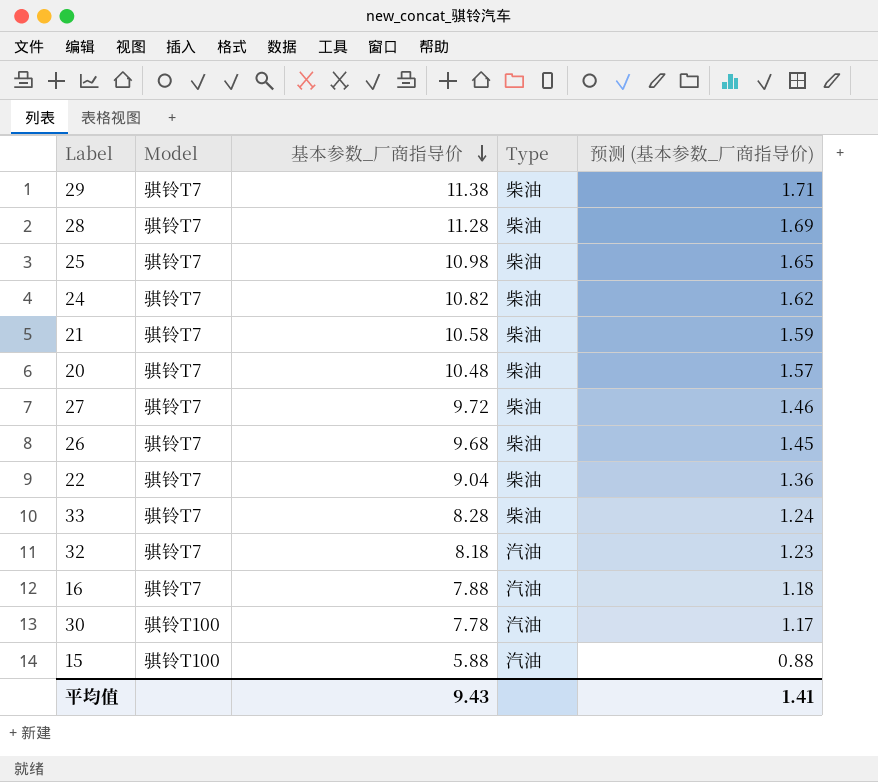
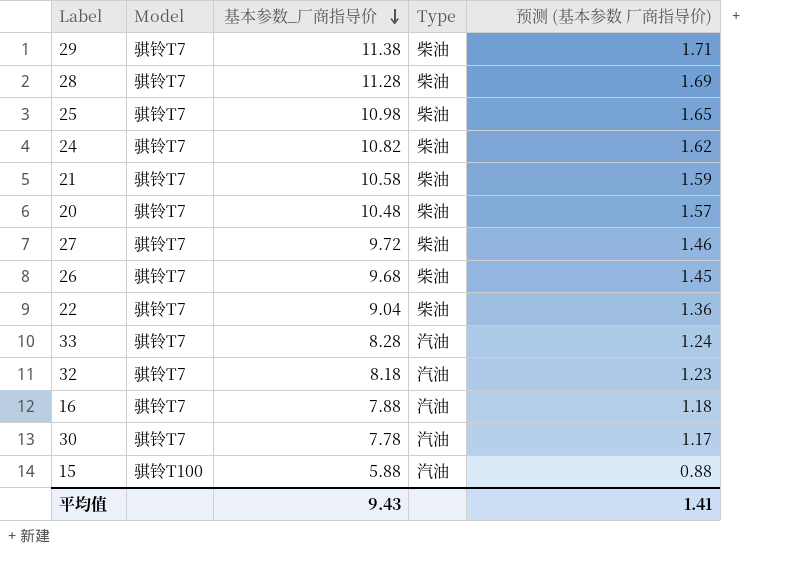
column name: 预测 (基本参数_厂商指导价) -> 预测 (基本参数 厂商指导价)
33 | Type: 柴油 -> 汽油
30 | Model: 骐铃T100 -> 骐铃T7

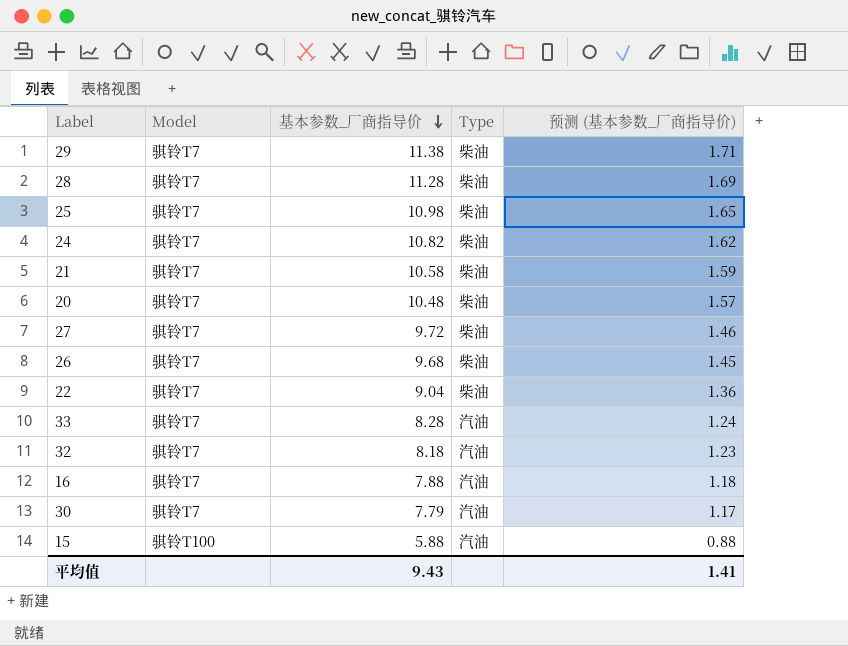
column name: 预测 (基本参数 厂商指导价) -> 预测 (基本参数_厂商指导价)
30 | 基本参数_厂商指导价: 7.78 -> 7.79

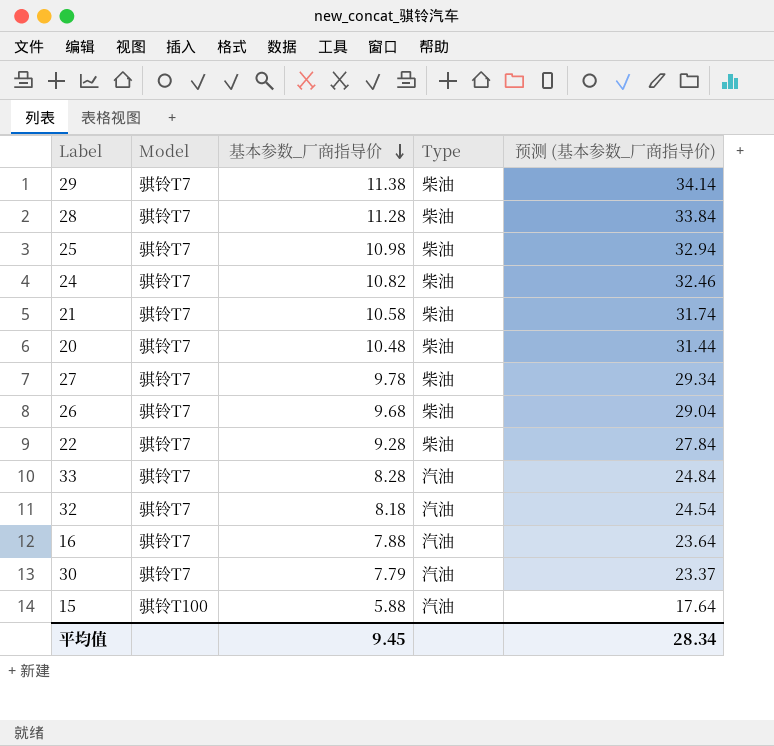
column 预测 (基本参数_厂商指导价) | formula: [基本参数_厂商指导价] * 0.15 -> [基本参数_厂商指导价] * 3
27 | 基本参数_厂商指导价: 9.72 -> 9.78
22 | 基本参数_厂商指导价: 9.04 -> 9.28
平均值 | 基本参数_厂商指导价: 9.43 -> 9.45
平均值 | 预测 (基本参数_厂商指导价): 1.41 -> 28.34

